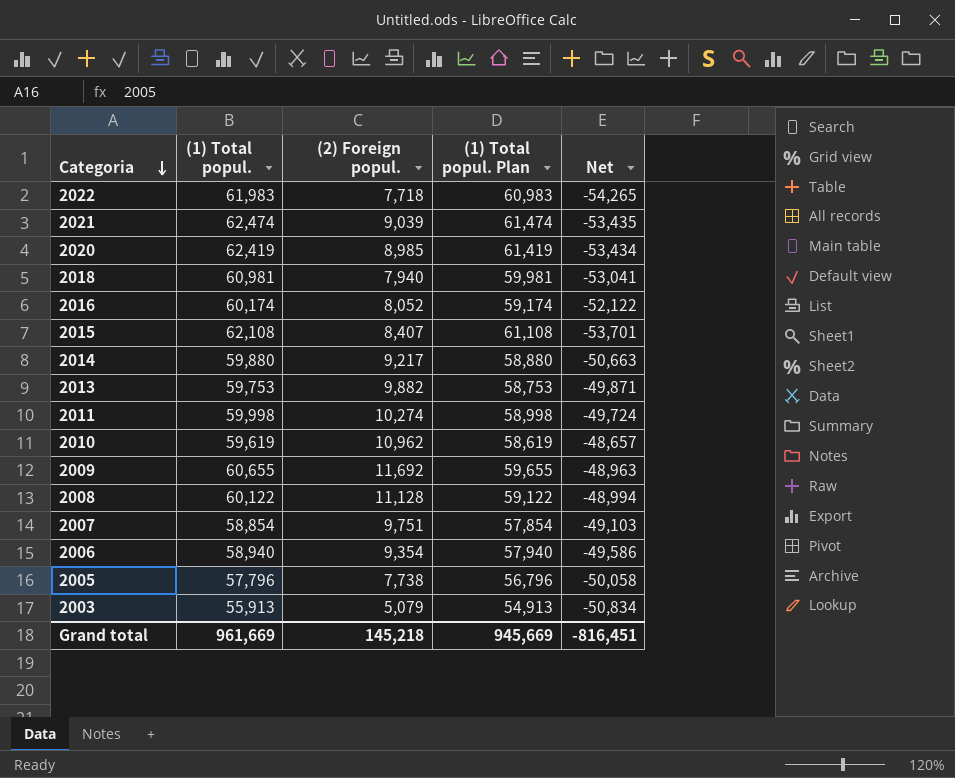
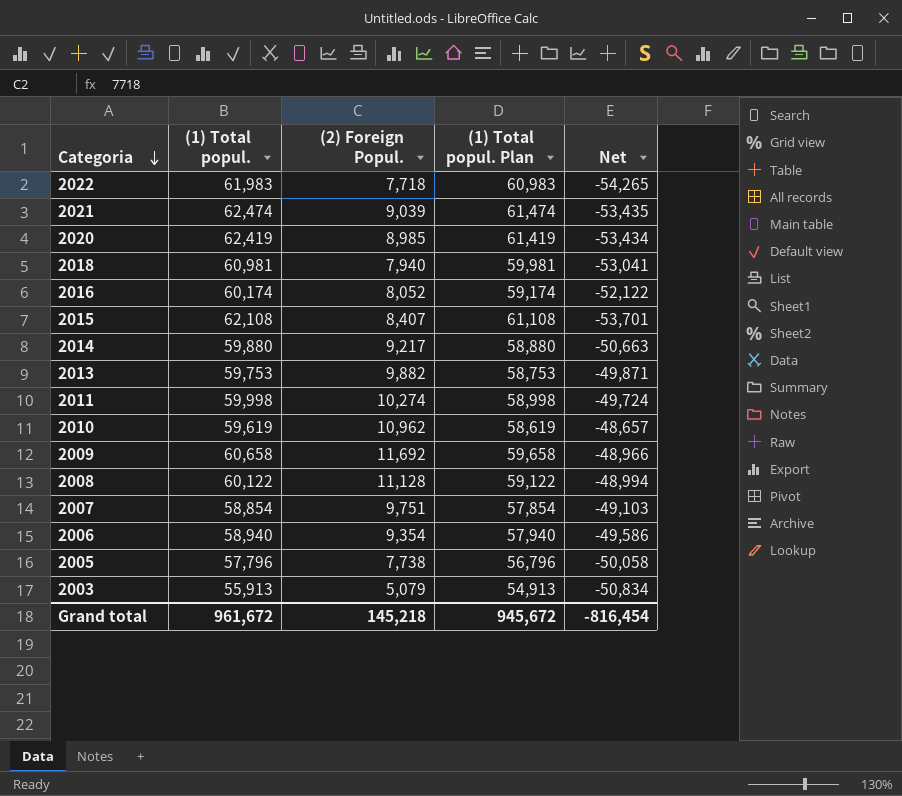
column name: (2) Foreign popul. -> (2) Foreign Popul.
2009 | (1) Total popul.: 60,655 -> 60,658
2009 | (1) Total popul. Plan: 59,655 -> 59,658
2009 | Net: -48,963 -> -48,966
Grand total | (1) Total popul.: 961,669 -> 961,672
Grand total | (1) Total popul. Plan: 945,669 -> 945,672
Grand total | Net: -816,451 -> -816,454

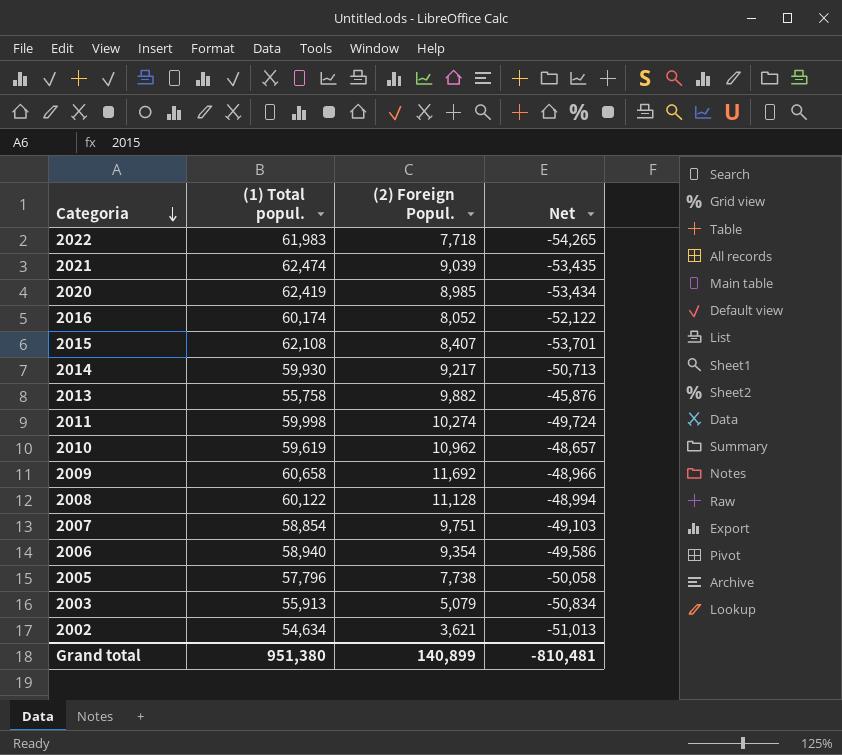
column (1) Total popul. Plan | formula: [(1) Total popul.] - 1000 -> none
row 2018: 60,981 | 7,940 | 59,981 | -53,041 -> none
2014 | (1) Total popul.: 59,880 -> 59,930
2014 | Net: -50,663 -> -50,713
2013 | (1) Total popul.: 59,753 -> 55,758
2013 | Net: -49,871 -> -45,876
row 2002: none -> 54,634 | 3,621 | -51,013
Grand total | (1) Total popul.: 961,672 -> 951,380
Grand total | (2) Foreign Popul.: 145,218 -> 140,899
Grand total | Net: -816,454 -> -810,481

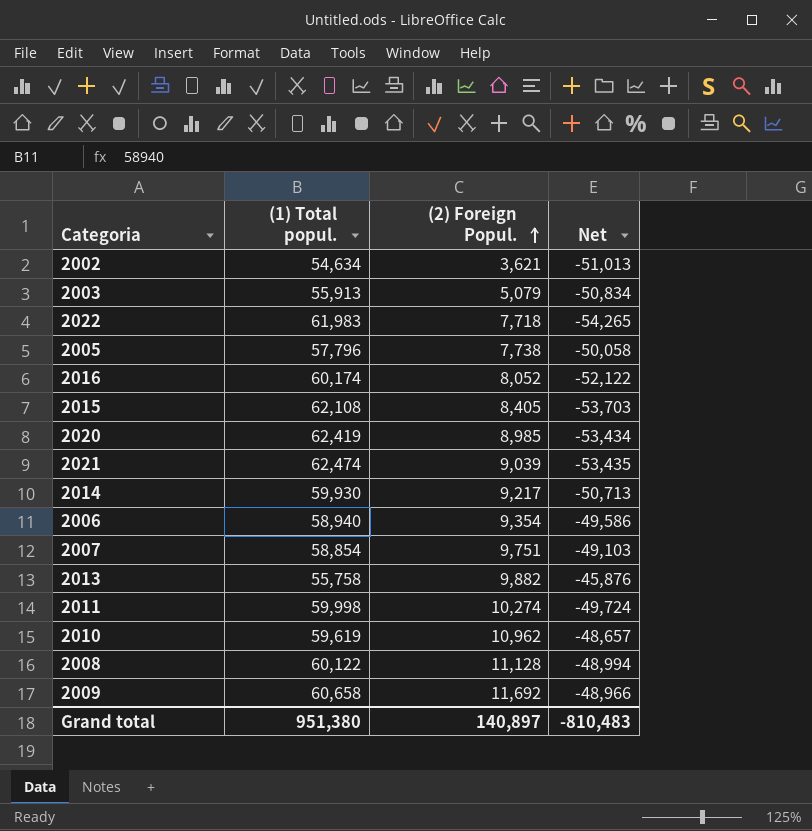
row order: Categoria descending -> (2) Foreign Popul. ascending
2015 | (2) Foreign Popul.: 8,407 -> 8,405
2015 | Net: -53,701 -> -53,703
Grand total | (2) Foreign Popul.: 140,899 -> 140,897
Grand total | Net: -810,481 -> -810,483

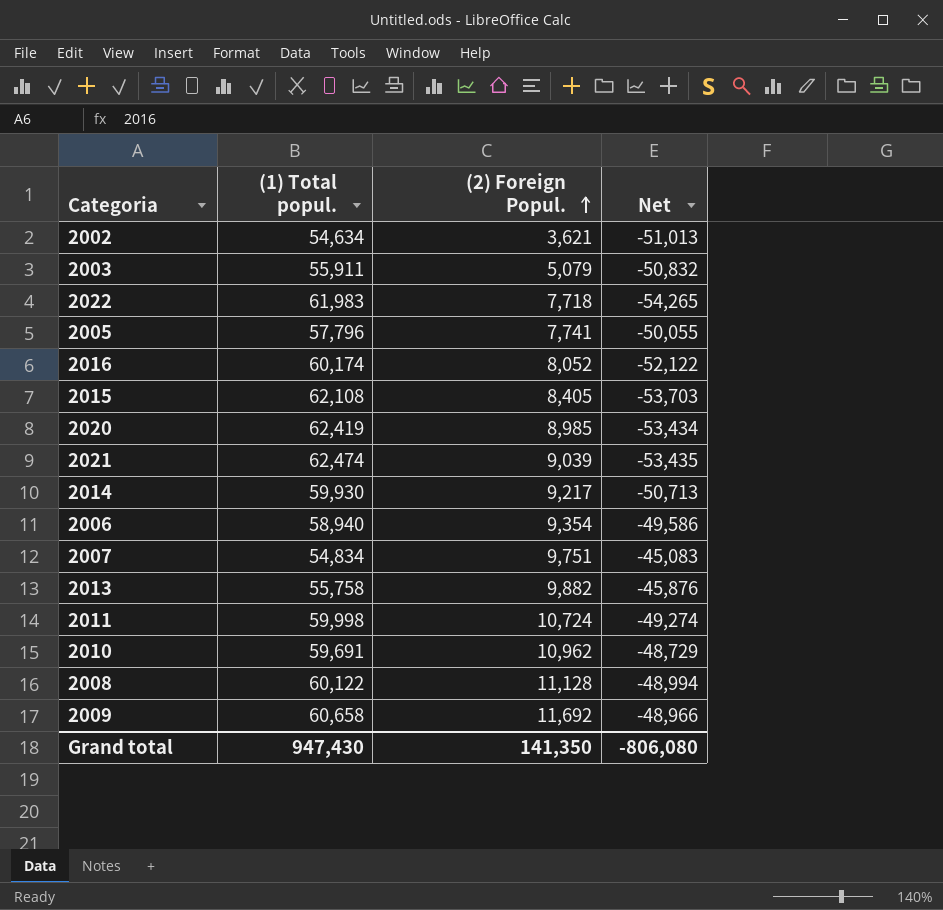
2003 | (1) Total popul.: 55,913 -> 55,911
2003 | Net: -50,834 -> -50,832
2005 | (2) Foreign Popul.: 7,738 -> 7,741
2005 | Net: -50,058 -> -50,055
2007 | (1) Total popul.: 58,854 -> 54,834
2007 | Net: -49,103 -> -45,083
2011 | (2) Foreign Popul.: 10,274 -> 10,724
2011 | Net: -49,724 -> -49,274
2010 | (1) Total popul.: 59,619 -> 59,691
2010 | Net: -48,657 -> -48,729
Grand total | (1) Total popul.: 951,380 -> 947,430
Grand total | (2) Foreign Popul.: 140,897 -> 141,350
Grand total | Net: -810,483 -> -806,080

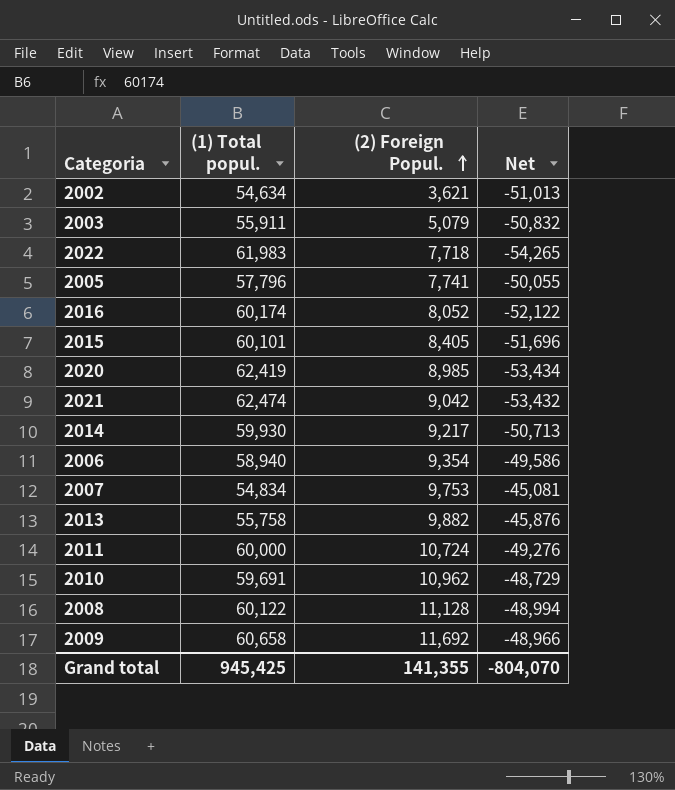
2015 | (1) Total popul.: 62,108 -> 60,101
2015 | Net: -53,703 -> -51,696
2021 | (2) Foreign Popul.: 9,039 -> 9,042
2021 | Net: -53,435 -> -53,432
2007 | (2) Foreign Popul.: 9,751 -> 9,753
2007 | Net: -45,083 -> -45,081
2011 | (1) Total popul.: 59,998 -> 60,000
2011 | Net: -49,274 -> -49,276
Grand total | (1) Total popul.: 947,430 -> 945,425
Grand total | (2) Foreign Popul.: 141,350 -> 141,355
Grand total | Net: -806,080 -> -804,070

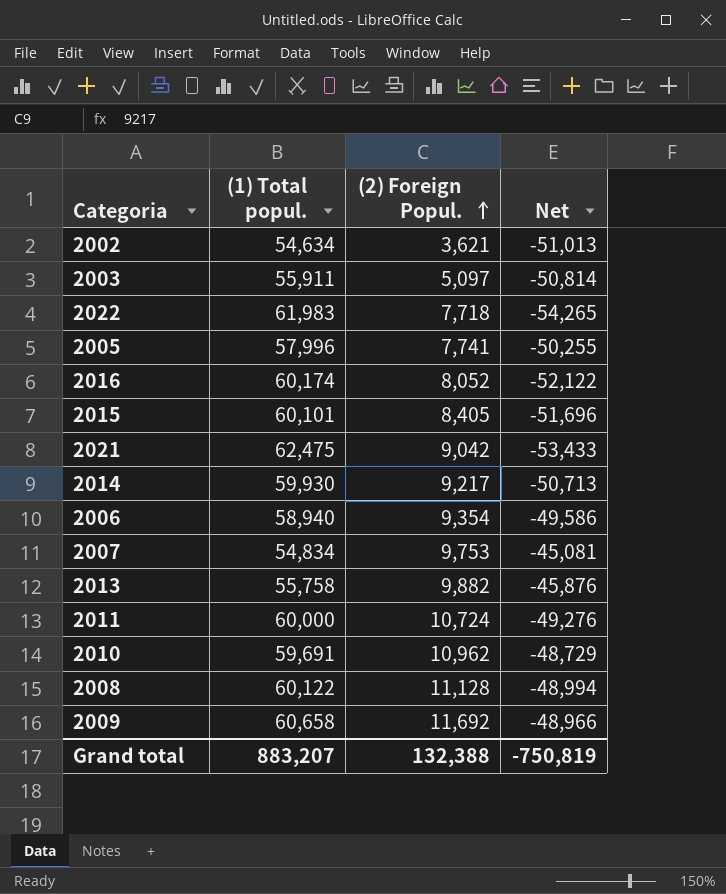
row 2020: 62,419 | 8,985 | -53,434 -> none
2003 | (2) Foreign Popul.: 5,079 -> 5,097
2003 | Net: -50,832 -> -50,814
2005 | (1) Total popul.: 57,796 -> 57,996
2005 | Net: -50,055 -> -50,255
2021 | (1) Total popul.: 62,474 -> 62,475
2021 | Net: -53,432 -> -53,433
Grand total | (1) Total popul.: 945,425 -> 883,207
Grand total | (2) Foreign Popul.: 141,355 -> 132,388
Grand total | Net: -804,070 -> -750,819

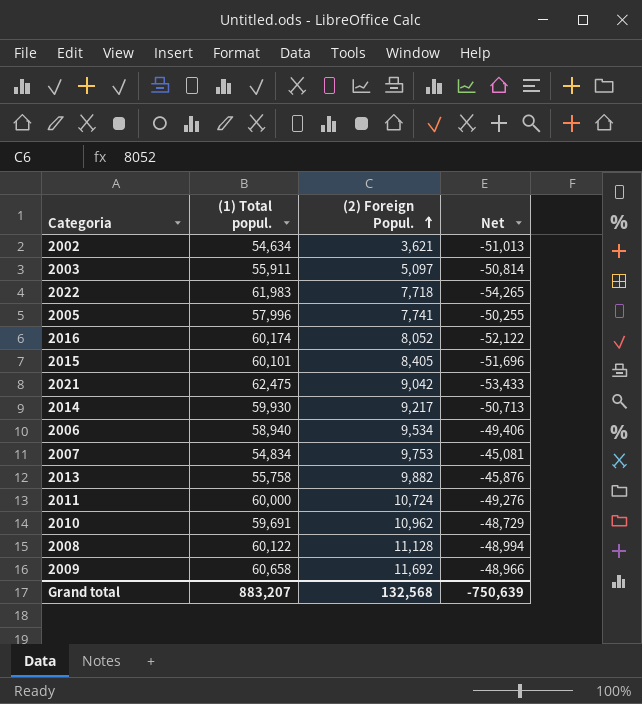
2006 | (2) Foreign Popul.: 9,354 -> 9,534
2006 | Net: -49,586 -> -49,406
Grand total | (2) Foreign Popul.: 132,388 -> 132,568
Grand total | Net: -750,819 -> -750,639

